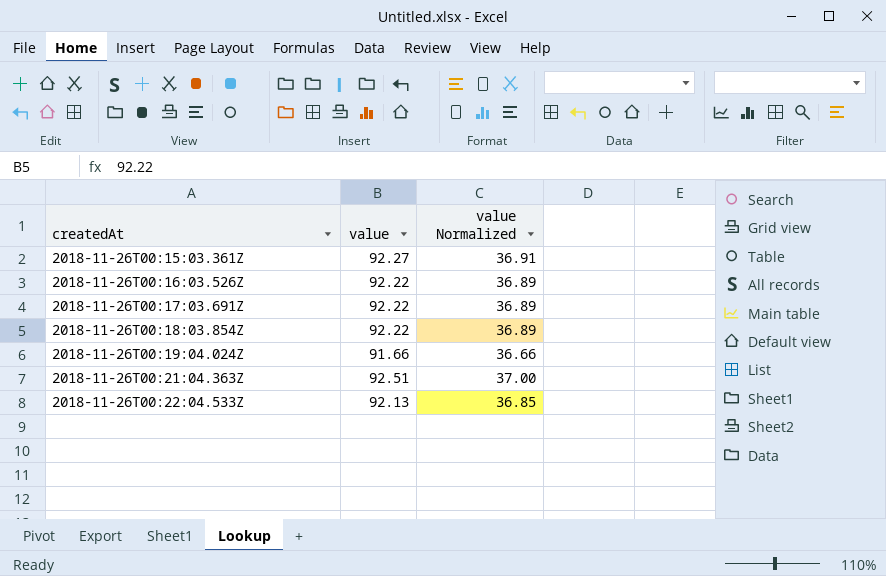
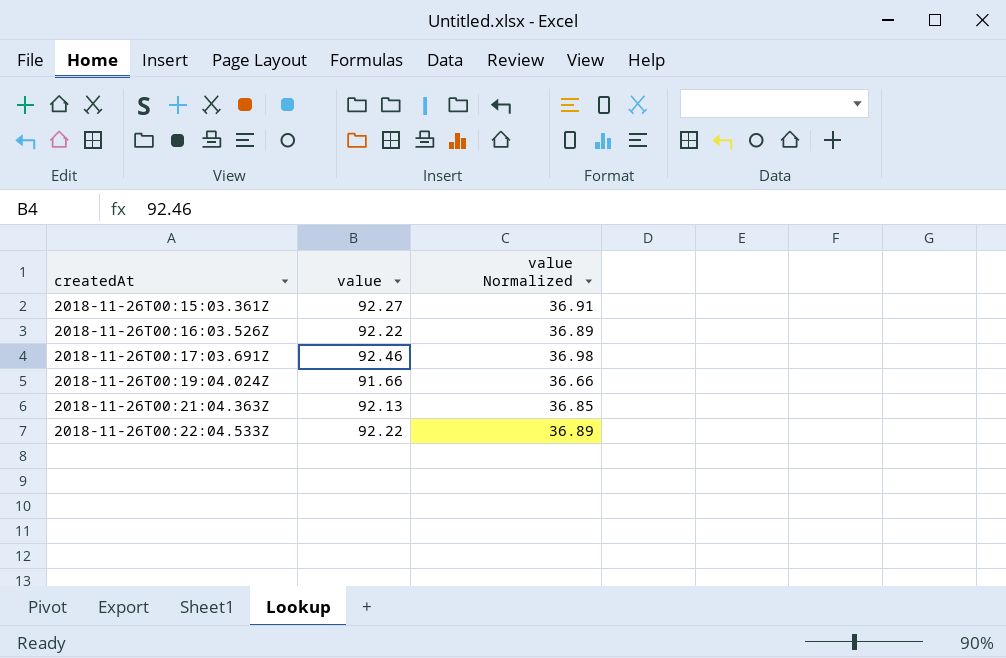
row 2018-11-26T00:18:03.854Z: 92.22 | 36.89 -> none
2018-11-26T00:17:03.691Z | value: 92.22 -> 92.46
2018-11-26T00:17:03.691Z | value Normalized: 36.89 -> 36.98
2018-11-26T00:21:04.363Z | value: 92.51 -> 92.13
2018-11-26T00:21:04.363Z | value Normalized: 37.00 -> 36.85
2018-11-26T00:22:04.533Z | value: 92.13 -> 92.22
2018-11-26T00:22:04.533Z | value Normalized: 36.85 -> 36.89

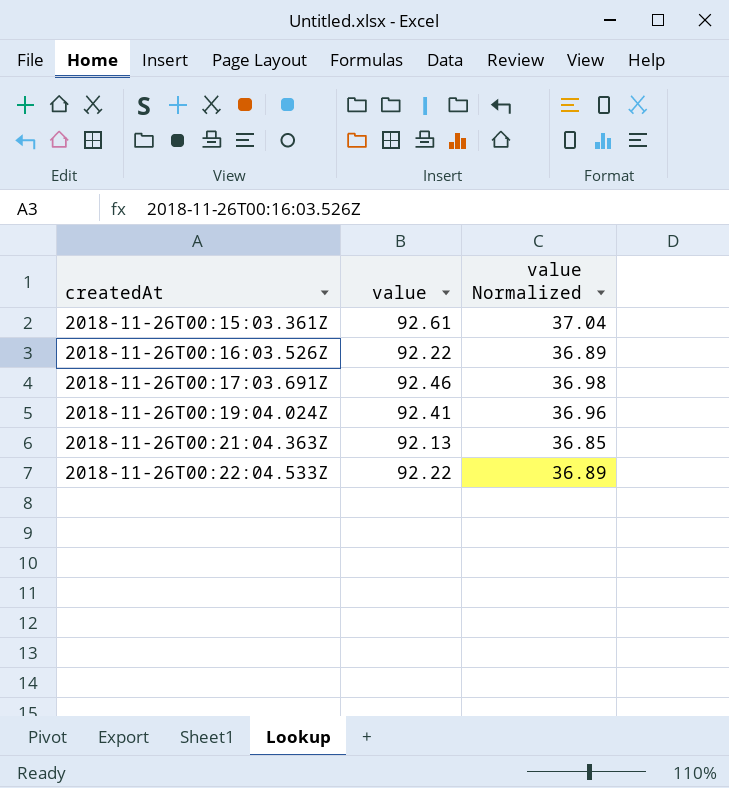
2018-11-26T00:15:03.361Z | value: 92.27 -> 92.61
2018-11-26T00:15:03.361Z | value Normalized: 36.91 -> 37.04
2018-11-26T00:19:04.024Z | value: 91.66 -> 92.41
2018-11-26T00:19:04.024Z | value Normalized: 36.66 -> 36.96

